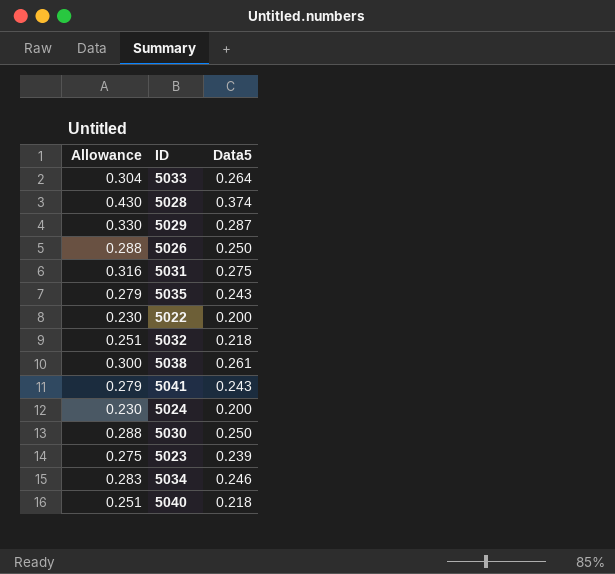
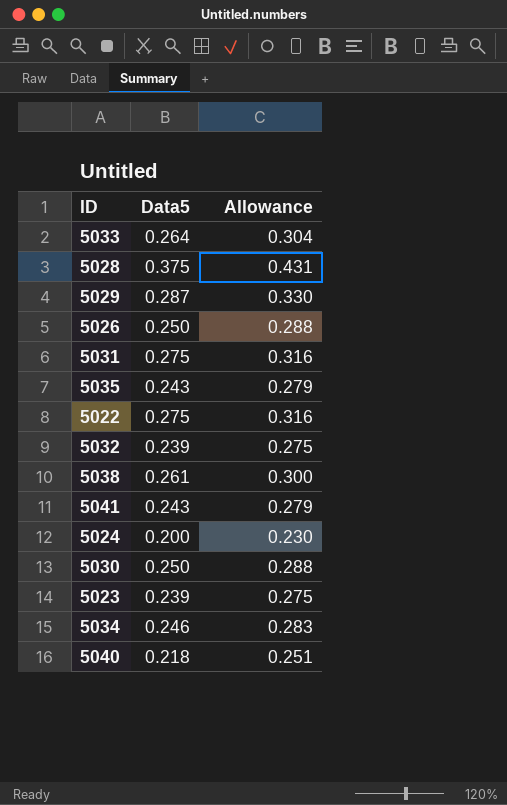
column Allowance | position: 1 -> 3
5028 | Data5: 0.374 -> 0.375
5028 | Allowance: 0.430 -> 0.431
5022 | Data5: 0.200 -> 0.275
5022 | Allowance: 0.230 -> 0.316
5032 | Data5: 0.218 -> 0.239
5032 | Allowance: 0.251 -> 0.275

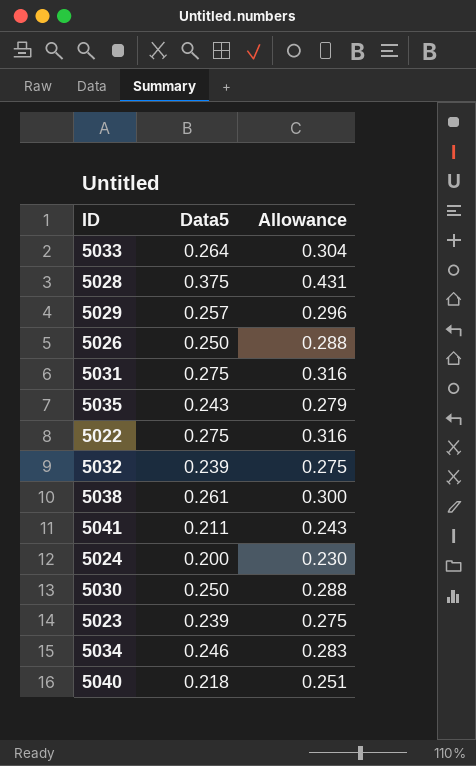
5029 | Data5: 0.287 -> 0.257
5029 | Allowance: 0.330 -> 0.296
5041 | Data5: 0.243 -> 0.211
5041 | Allowance: 0.279 -> 0.243

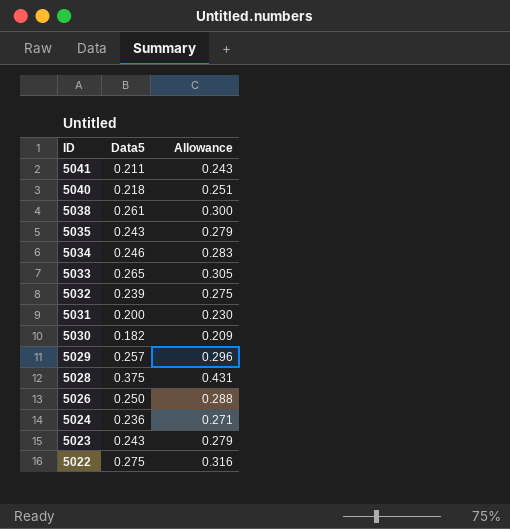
row order: none -> ID descending
5033 | Data5: 0.264 -> 0.265
5033 | Allowance: 0.304 -> 0.305
5031 | Data5: 0.275 -> 0.200
5031 | Allowance: 0.316 -> 0.230
5030 | Data5: 0.250 -> 0.182
5030 | Allowance: 0.288 -> 0.209
5024 | Data5: 0.200 -> 0.236
5024 | Allowance: 0.230 -> 0.271
5023 | Data5: 0.239 -> 0.243
5023 | Allowance: 0.275 -> 0.279

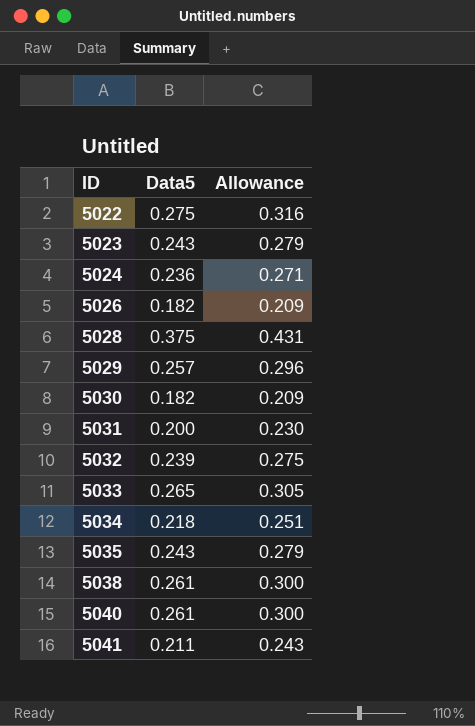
row order: ID descending -> ID ascending
5026 | Data5: 0.250 -> 0.182
5026 | Allowance: 0.288 -> 0.209
5034 | Data5: 0.246 -> 0.218
5034 | Allowance: 0.283 -> 0.251
5040 | Data5: 0.218 -> 0.261
5040 | Allowance: 0.251 -> 0.300

